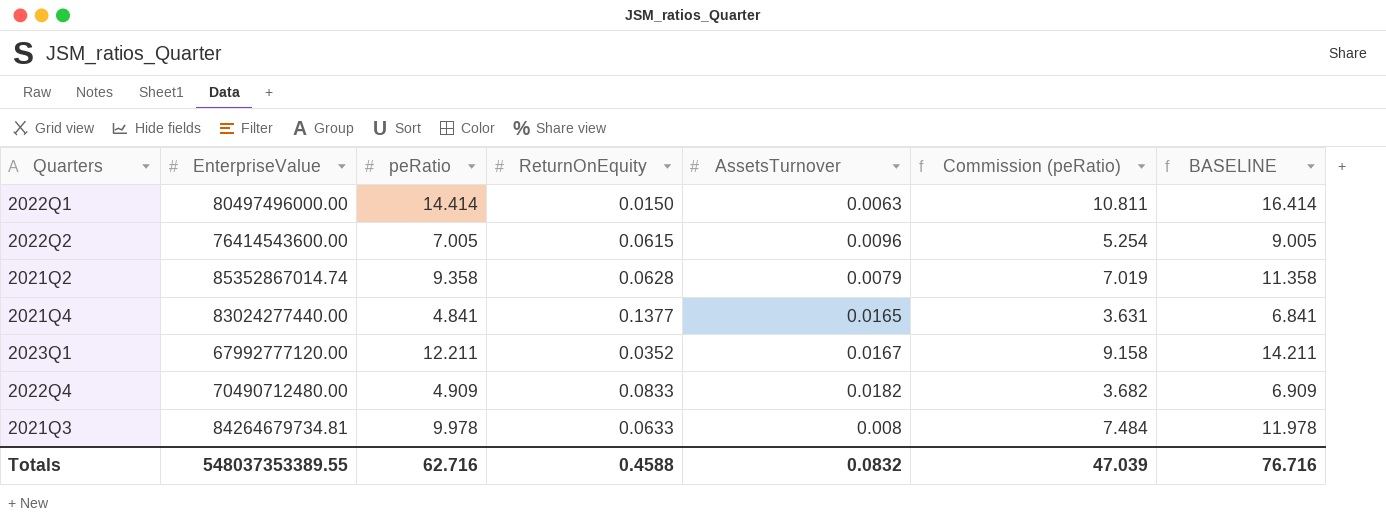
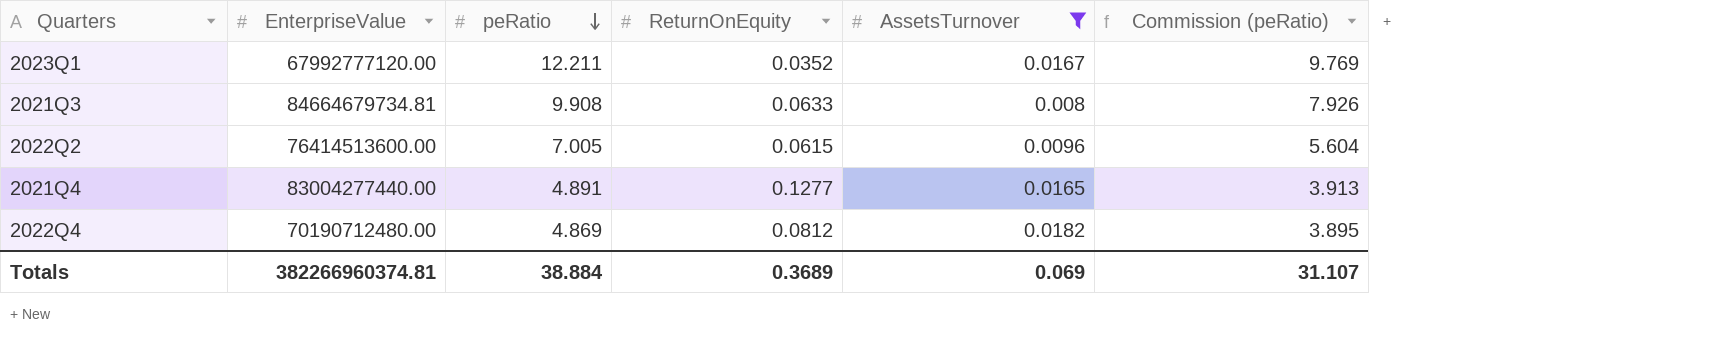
filter: none -> AssetsTurnover >= 0.008
row order: none -> peRatio descending
column BASELINE | formula: [peRatio] + 2 -> none
column Commission (peRatio) | formula: [peRatio] * 0.75 -> [peRatio] * 0.8
2021Q3 | EnterpriseValue: 84264679734.81 -> 84664679734.81
2021Q3 | peRatio: 9.978 -> 9.908
2022Q2 | EnterpriseValue: 76414543600.00 -> 76414513600.00
2021Q4 | EnterpriseValue: 83024277440.00 -> 83004277440.00
2021Q4 | peRatio: 4.841 -> 4.891
2021Q4 | ReturnOnEquity: 0.1377 -> 0.1277
2022Q4 | EnterpriseValue: 70490712480.00 -> 70190712480.00
2022Q4 | peRatio: 4.909 -> 4.869
2022Q4 | ReturnOnEquity: 0.0833 -> 0.0812
Totals | EnterpriseValue: 548037353389.55 -> 382266960374.81
Totals | peRatio: 62.716 -> 38.884
Totals | ReturnOnEquity: 0.4588 -> 0.3689
Totals | AssetsTurnover: 0.0832 -> 0.069
Totals | Commission (peRatio): 47.039 -> 31.107

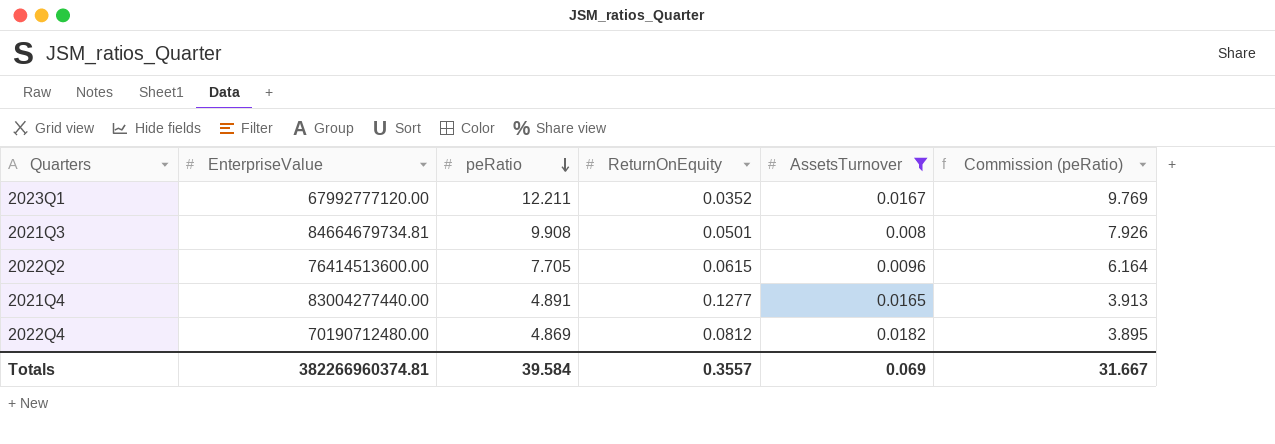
2021Q3 | ReturnOnEquity: 0.0633 -> 0.0501
2022Q2 | peRatio: 7.005 -> 7.705
2022Q2 | Commission (peRatio): 5.604 -> 6.164
Totals | peRatio: 38.884 -> 39.584
Totals | ReturnOnEquity: 0.3689 -> 0.3557
Totals | Commission (peRatio): 31.107 -> 31.667

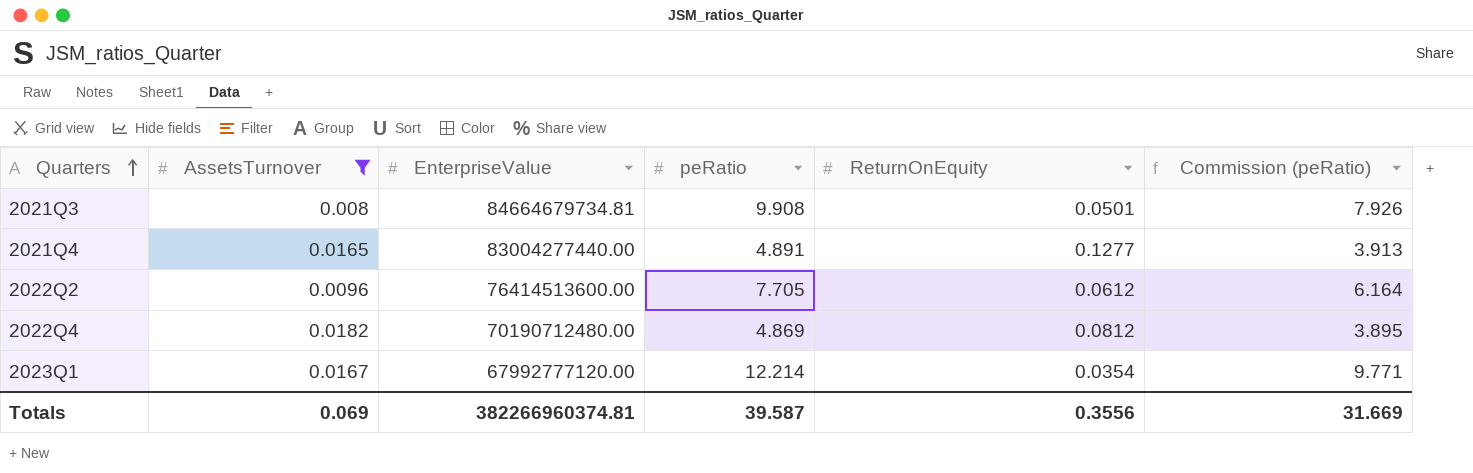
row order: peRatio descending -> Quarters ascending
column AssetsTurnover | position: 5 -> 2
2022Q2 | ReturnOnEquity: 0.0615 -> 0.0612
2023Q1 | peRatio: 12.211 -> 12.214
2023Q1 | ReturnOnEquity: 0.0352 -> 0.0354
2023Q1 | Commission (peRatio): 9.769 -> 9.771
Totals | peRatio: 39.584 -> 39.587
Totals | ReturnOnEquity: 0.3557 -> 0.3556
Totals | Commission (peRatio): 31.667 -> 31.669

